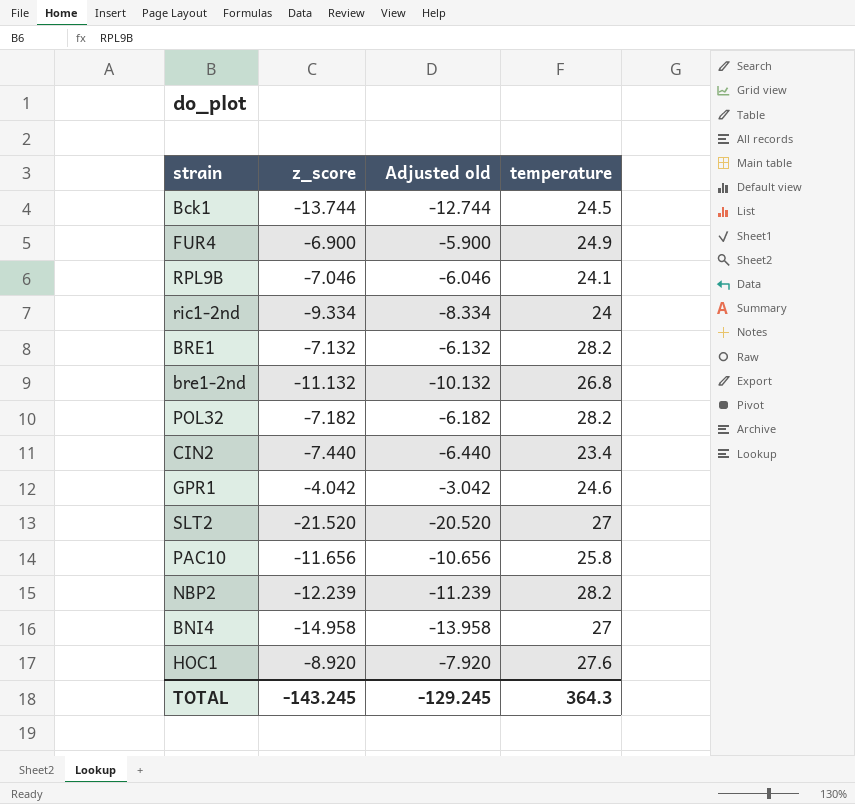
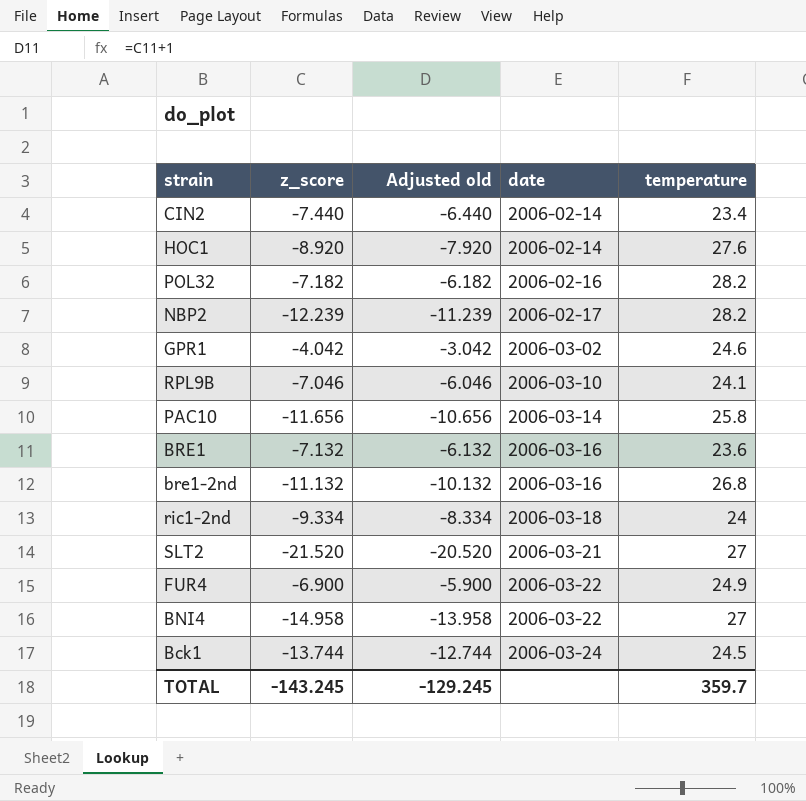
row order: none -> date ascending
column date | position: none -> 4
BRE1 | temperature: 28.2 -> 23.6
TOTAL | temperature: 364.3 -> 359.7

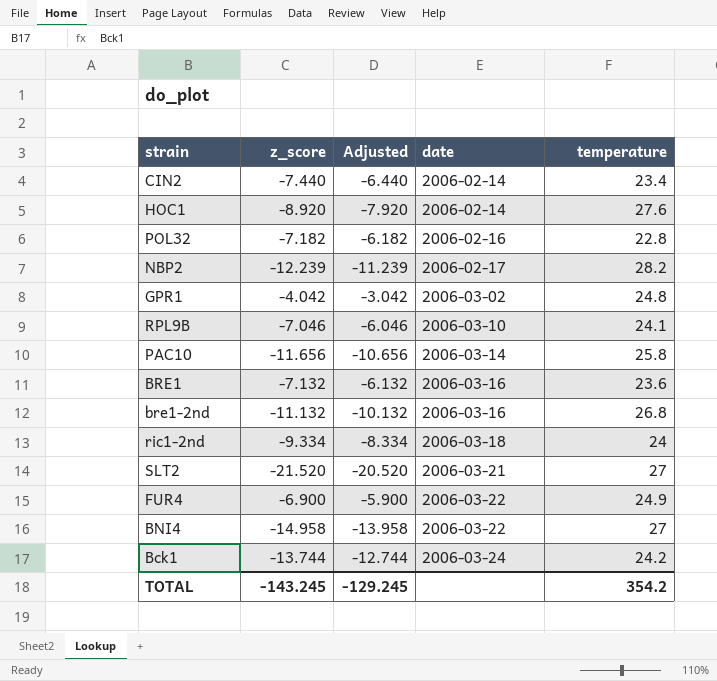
column name: Adjusted old -> Adjusted
POL32 | temperature: 28.2 -> 22.8
GPR1 | temperature: 24.6 -> 24.8
Bck1 | temperature: 24.5 -> 24.2
TOTAL | temperature: 359.7 -> 354.2

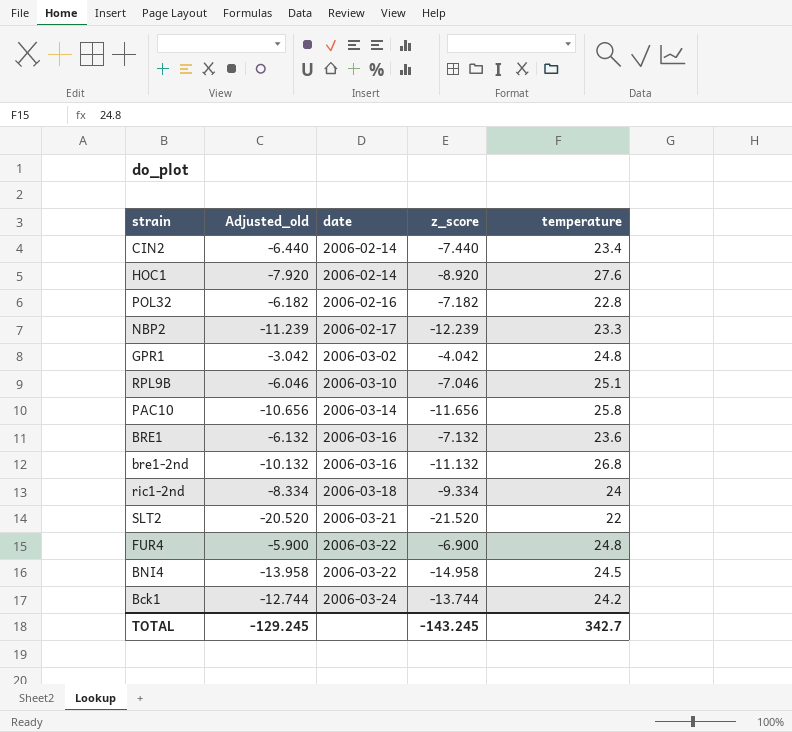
column name: Adjusted -> Adjusted_old
column z_score | position: 2 -> 4
NBP2 | temperature: 28.2 -> 23.3
RPL9B | temperature: 24.1 -> 25.1
SLT2 | temperature: 27 -> 22
FUR4 | temperature: 24.9 -> 24.8
BNI4 | temperature: 27 -> 24.5
TOTAL | temperature: 354.2 -> 342.7

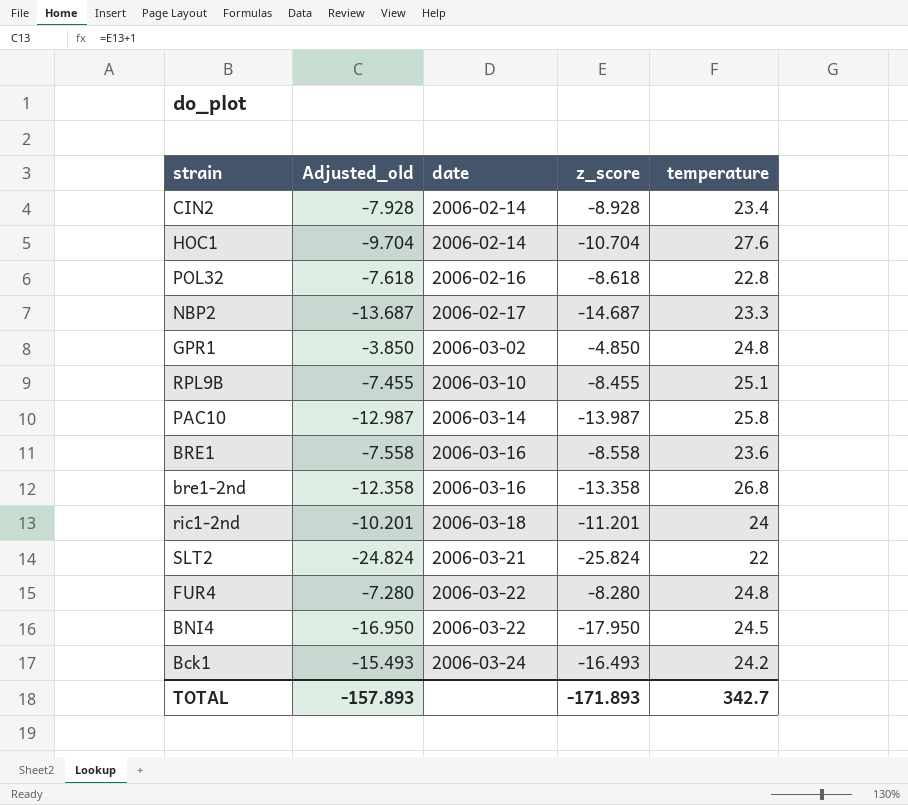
CIN2 | Adjusted_old: -6.440 -> -7.928
CIN2 | z_score: -7.440 -> -8.928
HOC1 | Adjusted_old: -7.920 -> -9.704
HOC1 | z_score: -8.920 -> -10.704
POL32 | Adjusted_old: -6.182 -> -7.618
POL32 | z_score: -7.182 -> -8.618
NBP2 | Adjusted_old: -11.239 -> -13.687
NBP2 | z_score: -12.239 -> -14.687
GPR1 | Adjusted_old: -3.042 -> -3.850
GPR1 | z_score: -4.042 -> -4.850
RPL9B | Adjusted_old: -6.046 -> -7.455
RPL9B | z_score: -7.046 -> -8.455
PAC10 | Adjusted_old: -10.656 -> -12.987
PAC10 | z_score: -11.656 -> -13.987
BRE1 | Adjusted_old: -6.132 -> -7.558
BRE1 | z_score: -7.132 -> -8.558
bre1-2nd | Adjusted_old: -10.132 -> -12.358
bre1-2nd | z_score: -11.132 -> -13.358
ric1-2nd | Adjusted_old: -8.334 -> -10.201
ric1-2nd | z_score: -9.334 -> -11.201
SLT2 | Adjusted_old: -20.520 -> -24.824
SLT2 | z_score: -21.520 -> -25.824
FUR4 | Adjusted_old: -5.900 -> -7.280
FUR4 | z_score: -6.900 -> -8.280
BNI4 | Adjusted_old: -13.958 -> -16.950
BNI4 | z_score: -14.958 -> -17.950
Bck1 | Adjusted_old: -12.744 -> -15.493
Bck1 | z_score: -13.744 -> -16.493
TOTAL | Adjusted_old: -129.245 -> -157.893
TOTAL | z_score: -143.245 -> -171.893

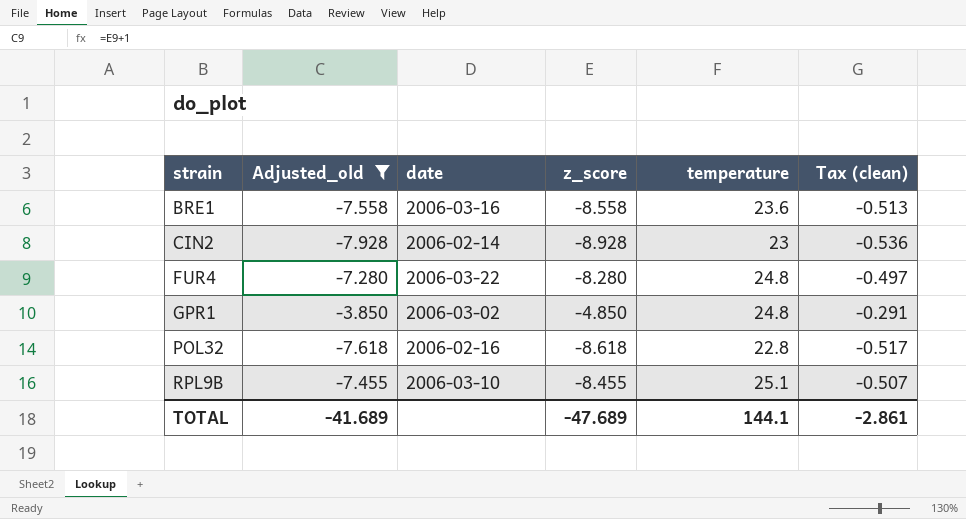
filter: none -> Adjusted_old >= -7.928
row order: date ascending -> strain ascending
column Tax (clean) | formula: none -> [z_score] * 0.06
CIN2 | temperature: 23.4 -> 23
TOTAL | Adjusted_old: -157.893 -> -41.689
TOTAL | z_score: -171.893 -> -47.689
TOTAL | temperature: 342.7 -> 144.1

